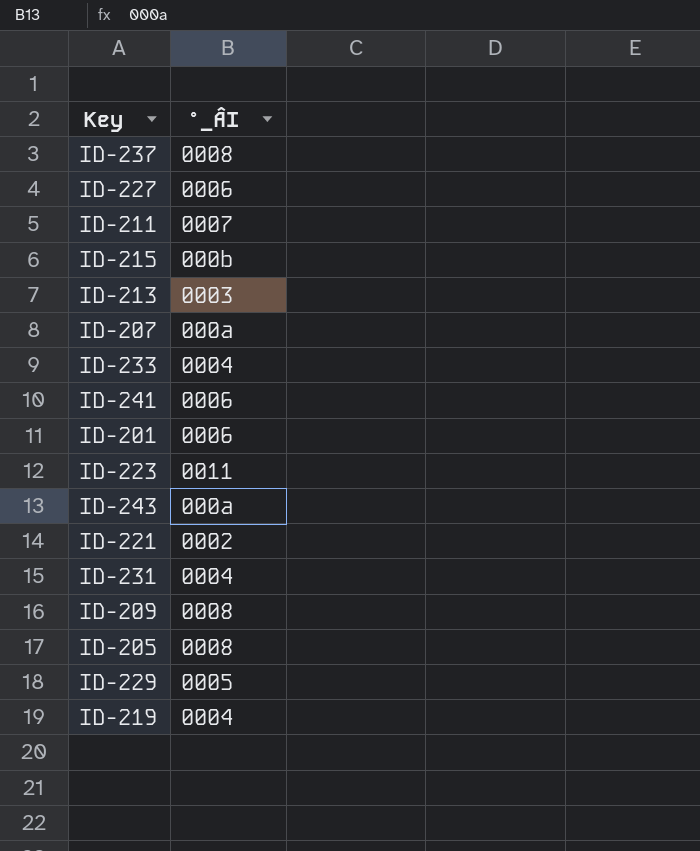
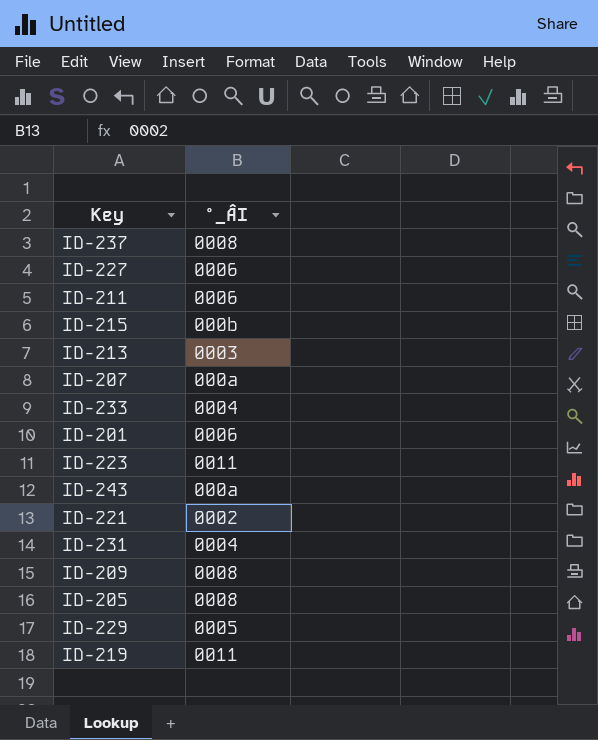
row ID-241: 0006 -> none
ID-211 | °_ÂI: 0007 -> 0006
ID-219 | °_ÂI: 0004 -> 0011

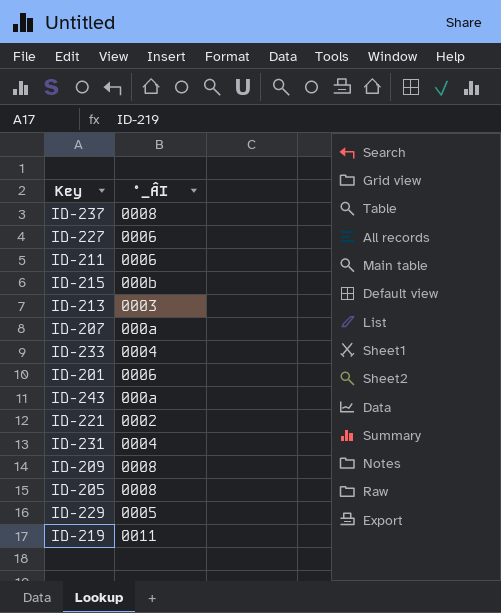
row ID-223: 0011 -> none

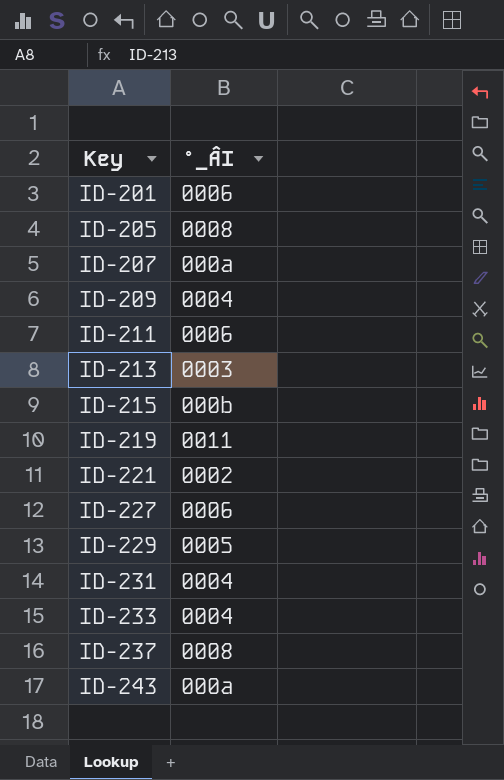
row order: none -> Key ascending
ID-209 | °_ÂI: 0008 -> 0004

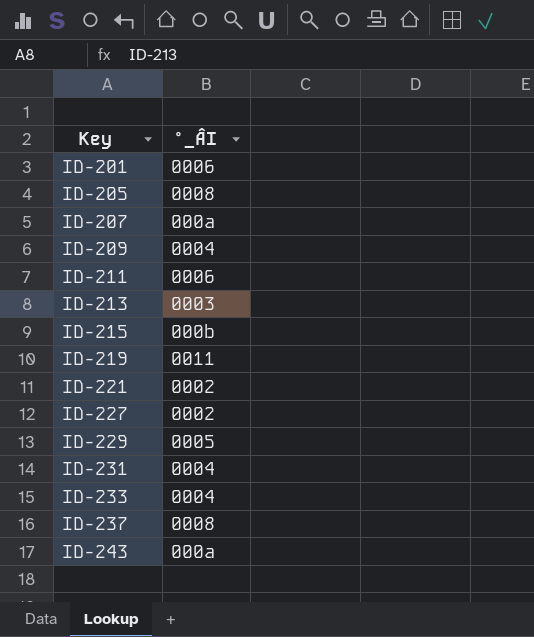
ID-227 | °_ÂI: 0006 -> 0002

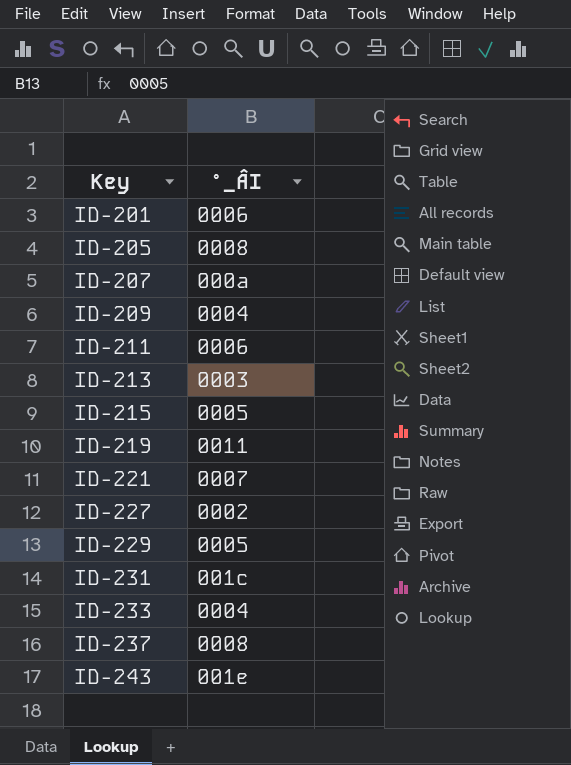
ID-215 | °_ÂI: 000b -> 0005
ID-221 | °_ÂI: 0002 -> 0007
ID-231 | °_ÂI: 0004 -> 001c
ID-243 | °_ÂI: 000a -> 001e

